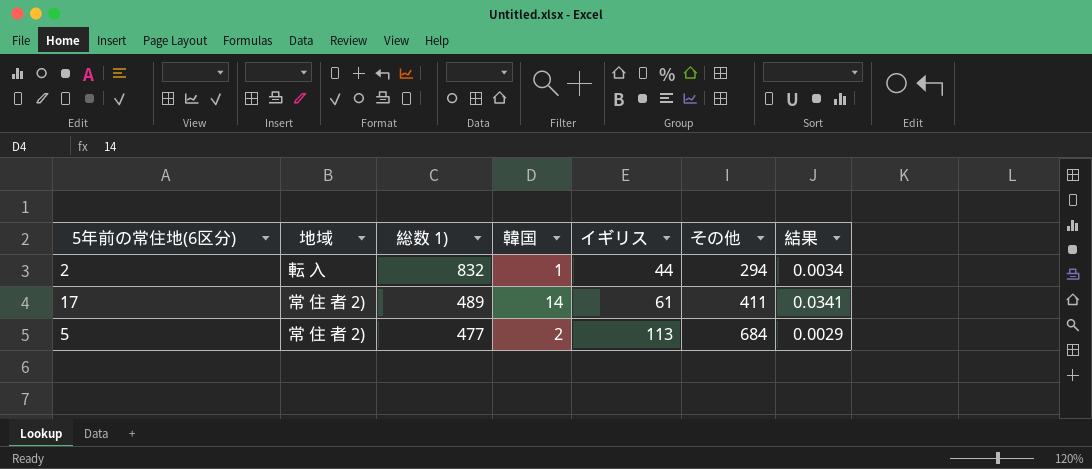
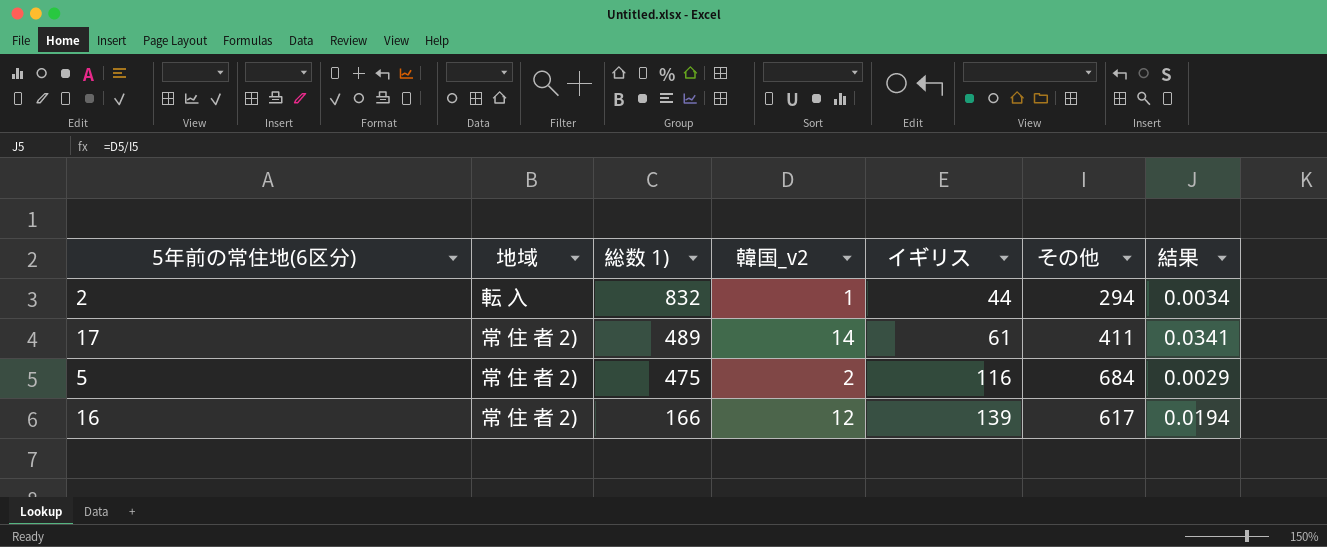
column name: 韓国 -> 韓国_v2
5 | 総数 1): 477 -> 475
5 | イギリス: 113 -> 116
row 16: none -> 常 住 者 2) | 166 | 12 | 139 | 617 | 0.0194

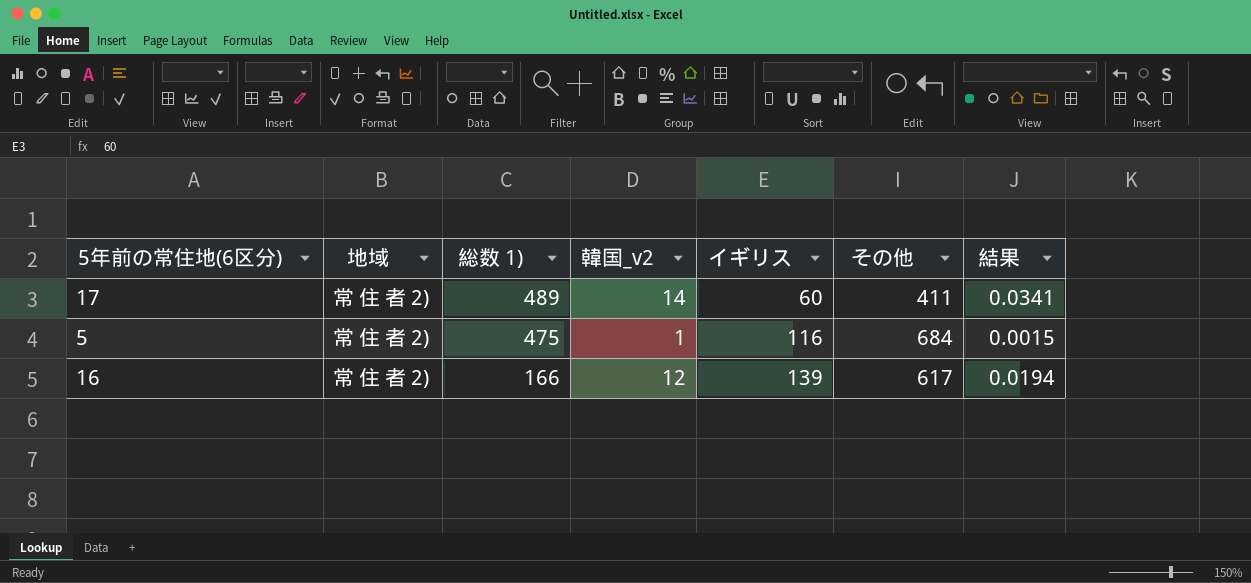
row 2: 転 入 | 832 | 1 | 44 | 294 | 0.0034 -> none
17 | イギリス: 61 -> 60
5 | 韓国_v2: 2 -> 1
5 | 結果: 0.0029 -> 0.0015

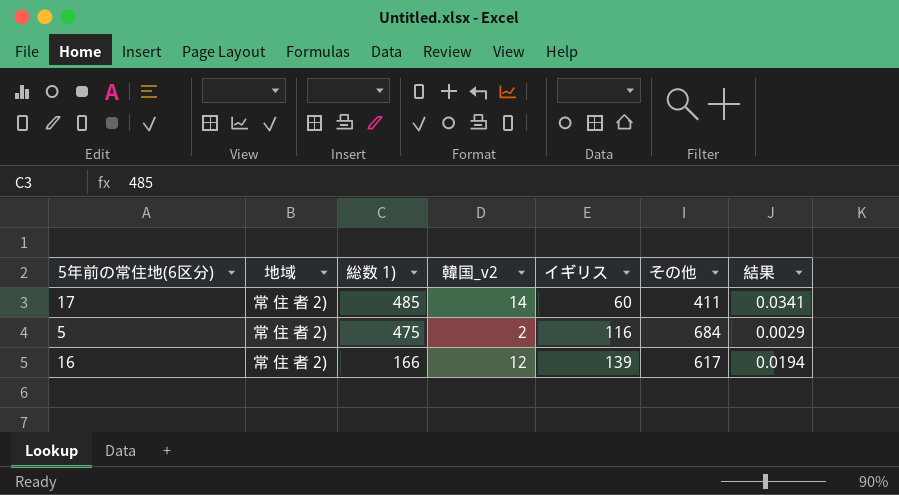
17 | 総数 1): 489 -> 485
5 | 韓国_v2: 1 -> 2
5 | 結果: 0.0015 -> 0.0029

